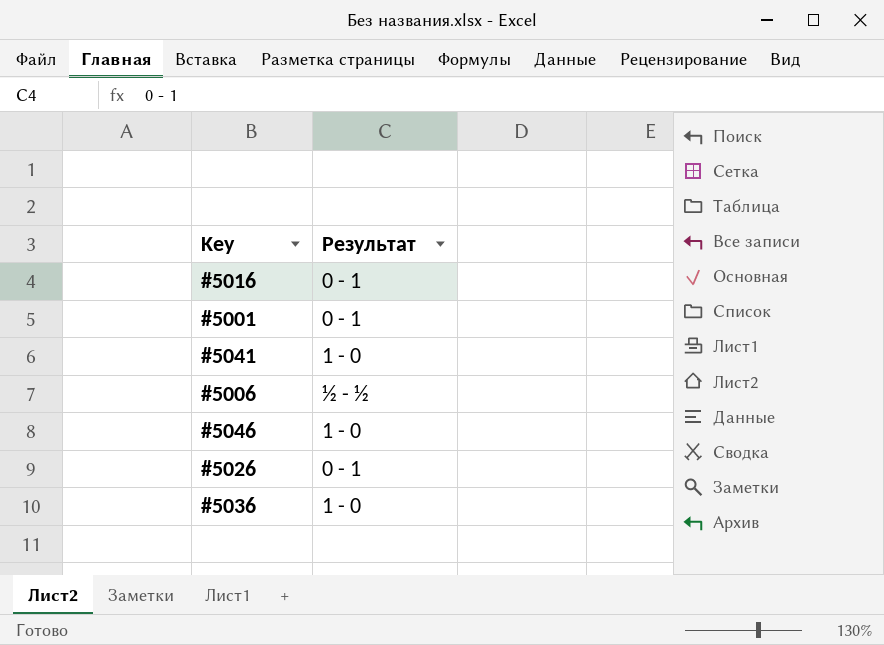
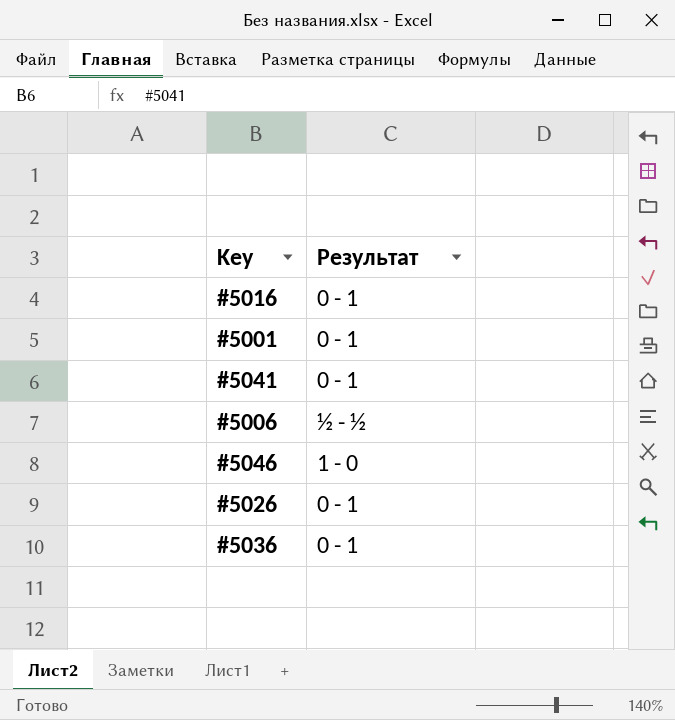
#5041 | Результат: 1 - 0 -> 0 - 1
#5036 | Результат: 1 - 0 -> 0 - 1

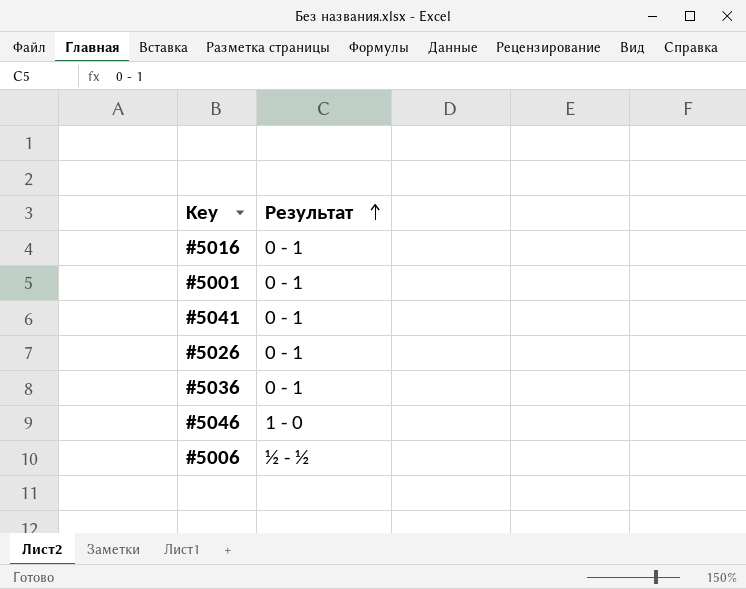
row order: none -> Результат ascending

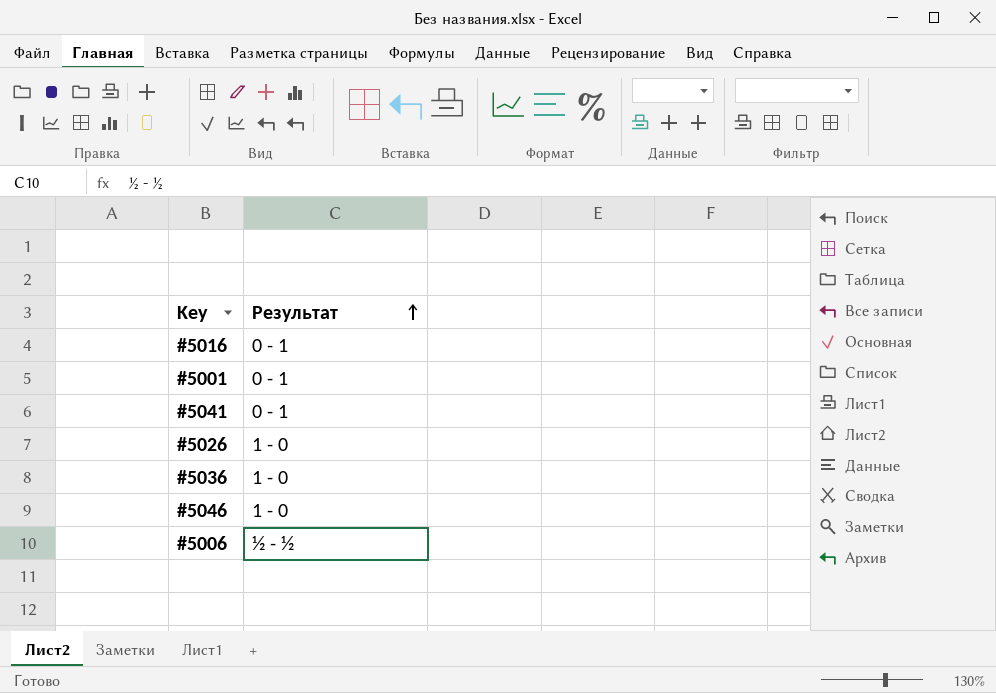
#5026 | Результат: 0 - 1 -> 1 - 0
#5036 | Результат: 0 - 1 -> 1 - 0

